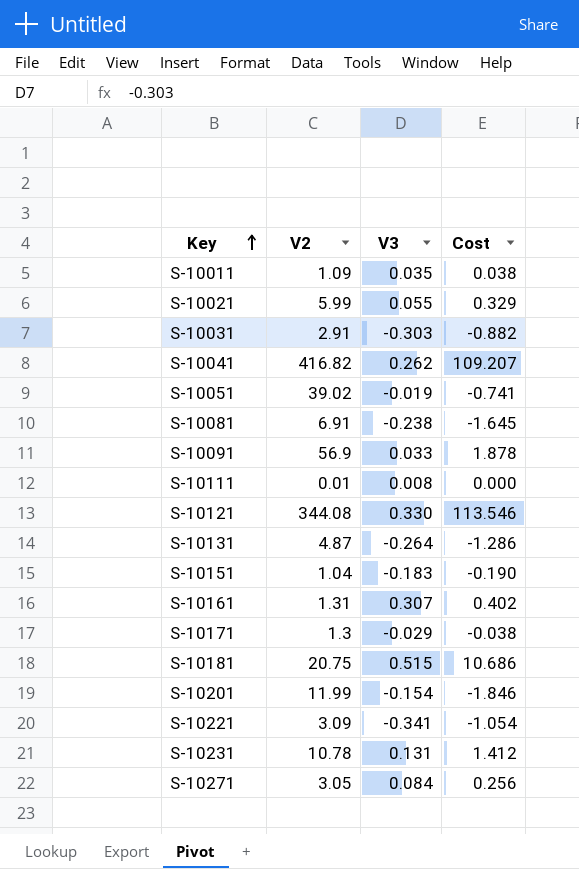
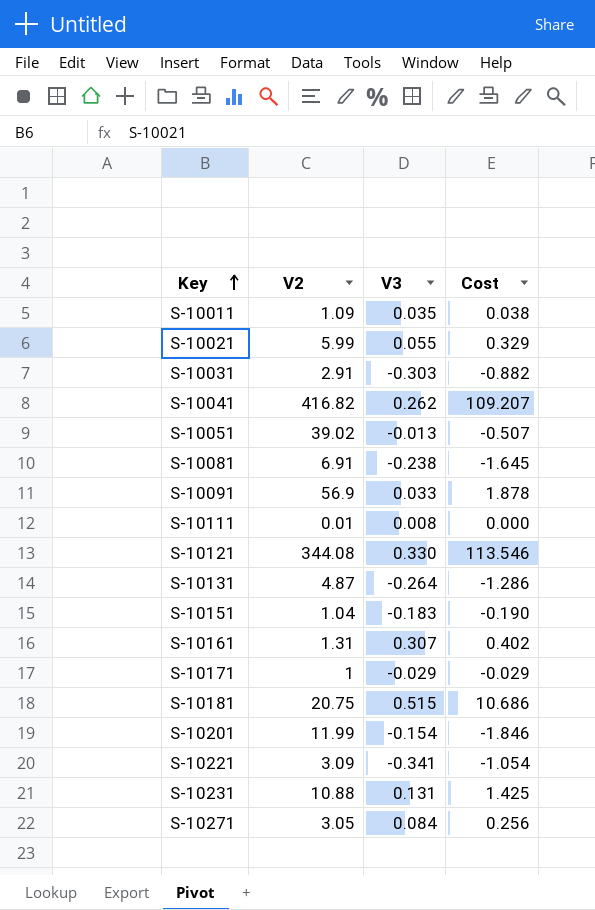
S-10051 | V3: -0.019 -> -0.013
S-10051 | Cost: -0.741 -> -0.507
S-10171 | V2: 1.3 -> 1
S-10171 | Cost: -0.038 -> -0.029
S-10231 | V2: 10.78 -> 10.88
S-10231 | Cost: 1.412 -> 1.425

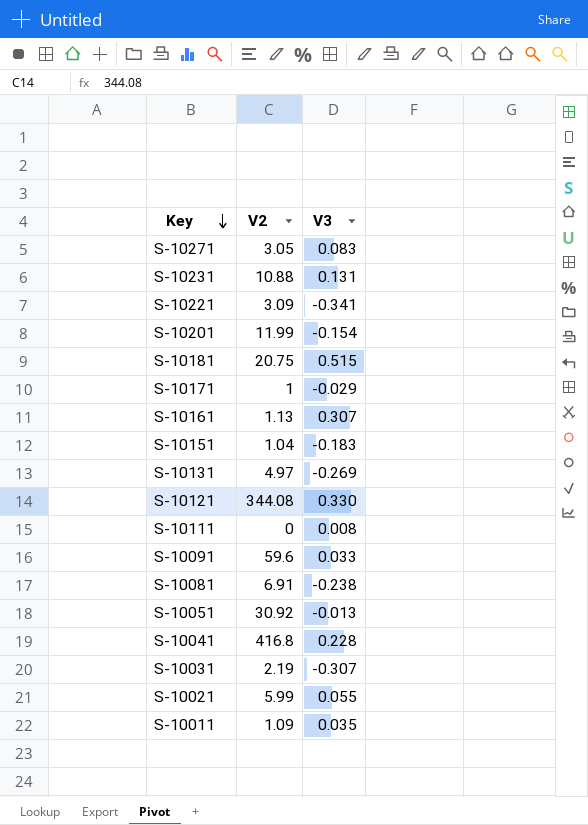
row order: Key ascending -> Key descending
column Cost | formula: [V2] * [V3] -> none
S-10271 | V3: 0.084 -> 0.083
S-10161 | V2: 1.31 -> 1.13
S-10131 | V2: 4.87 -> 4.97
S-10131 | V3: -0.264 -> -0.269
S-10111 | V2: 0.01 -> 0
S-10091 | V2: 56.9 -> 59.6
S-10051 | V2: 39.02 -> 30.92
S-10041 | V2: 416.82 -> 416.8
S-10041 | V3: 0.262 -> 0.228
S-10031 | V2: 2.91 -> 2.19
S-10031 | V3: -0.303 -> -0.307

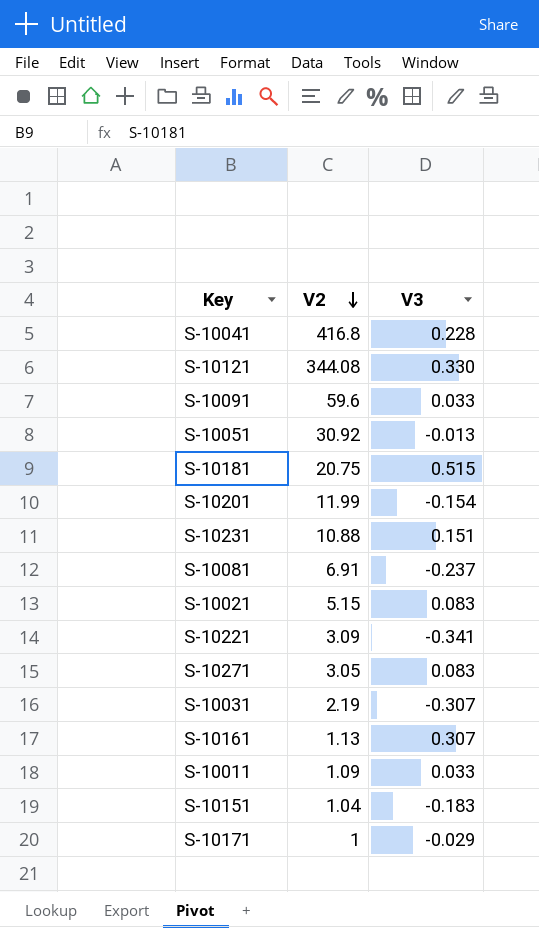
row order: Key descending -> V2 descending
row S-10131: 4.97 | -0.269 -> none
row S-10111: 0 | 0.008 -> none
S-10231 | V3: 0.131 -> 0.151
S-10081 | V3: -0.238 -> -0.237
S-10021 | V2: 5.99 -> 5.15
S-10021 | V3: 0.055 -> 0.083
S-10011 | V3: 0.035 -> 0.033

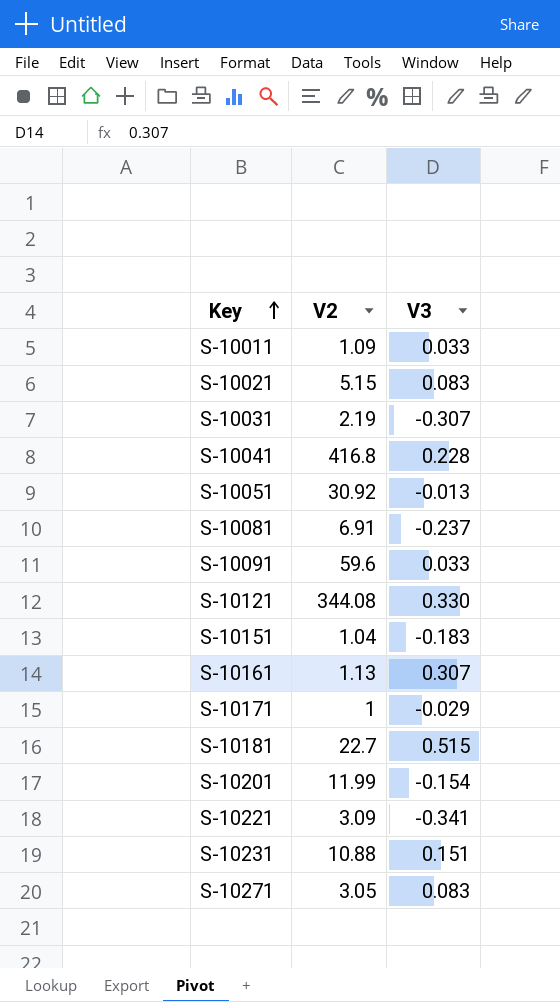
row order: V2 descending -> Key ascending
S-10181 | V2: 20.75 -> 22.7

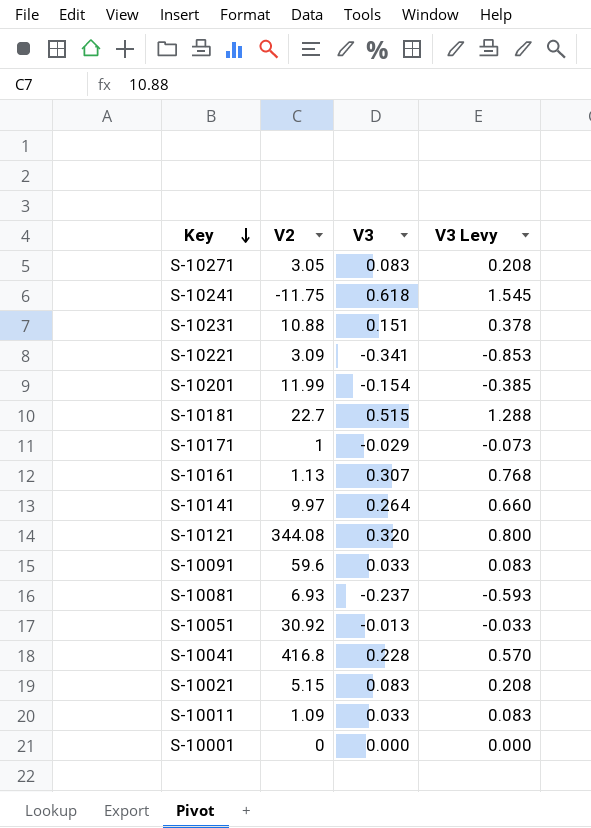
row order: Key ascending -> Key descending
column V3 Levy | formula: none -> [V3] * 2.5
row S-10031: 2.19 | -0.307 -> none
row S-10151: 1.04 | -0.183 -> none
row S-10241: none -> -11.75 | 0.618 | 1.545
row S-10141: none -> 9.97 | 0.264 | 0.660
S-10121 | V3: 0.330 -> 0.320
S-10081 | V2: 6.91 -> 6.93
row S-10001: none -> 0 | 0.000 | 0.000

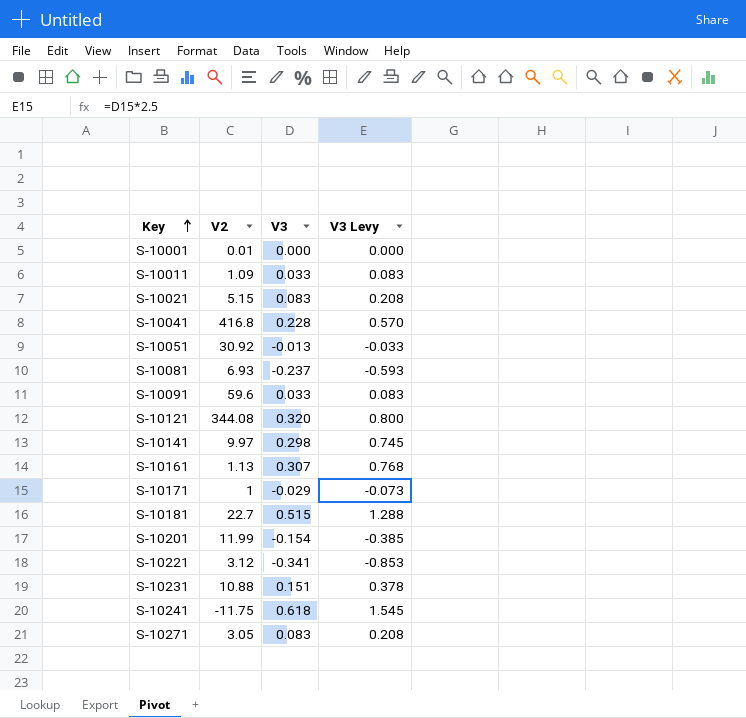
row order: Key descending -> Key ascending
S-10001 | V2: 0 -> 0.01
S-10141 | V3: 0.264 -> 0.298
S-10141 | V3 Levy: 0.660 -> 0.745
S-10221 | V2: 3.09 -> 3.12

